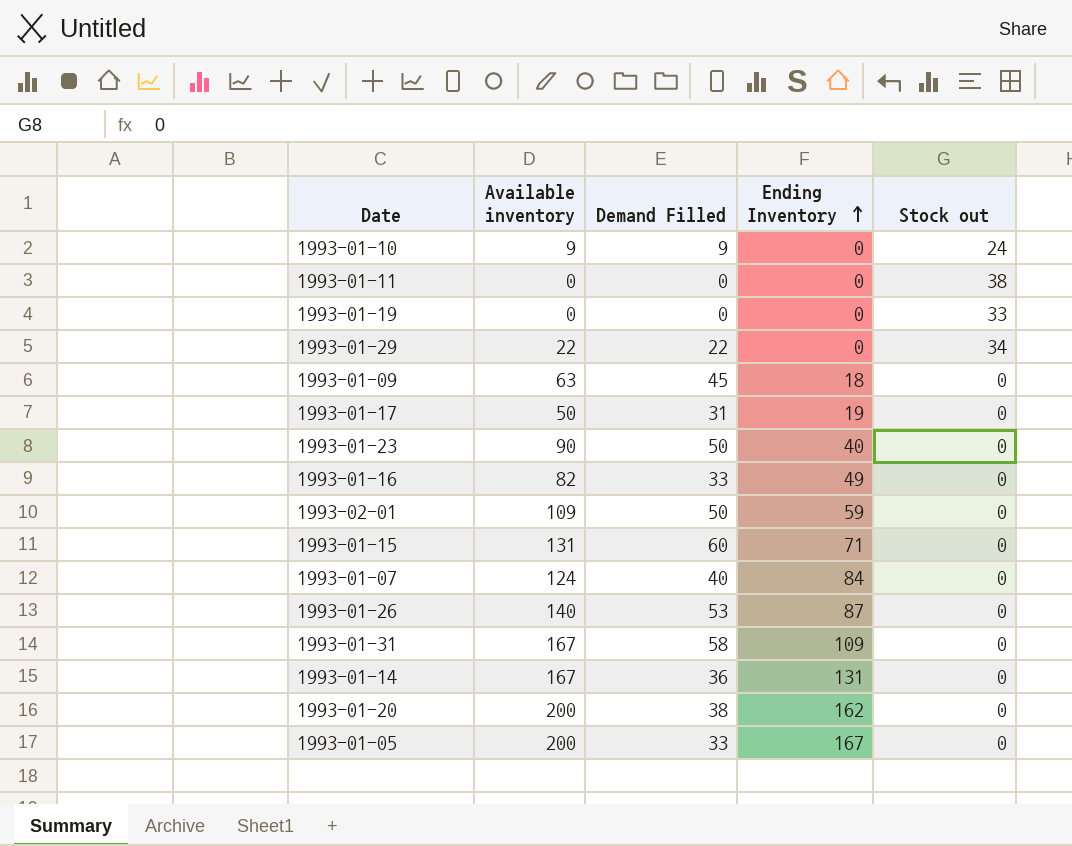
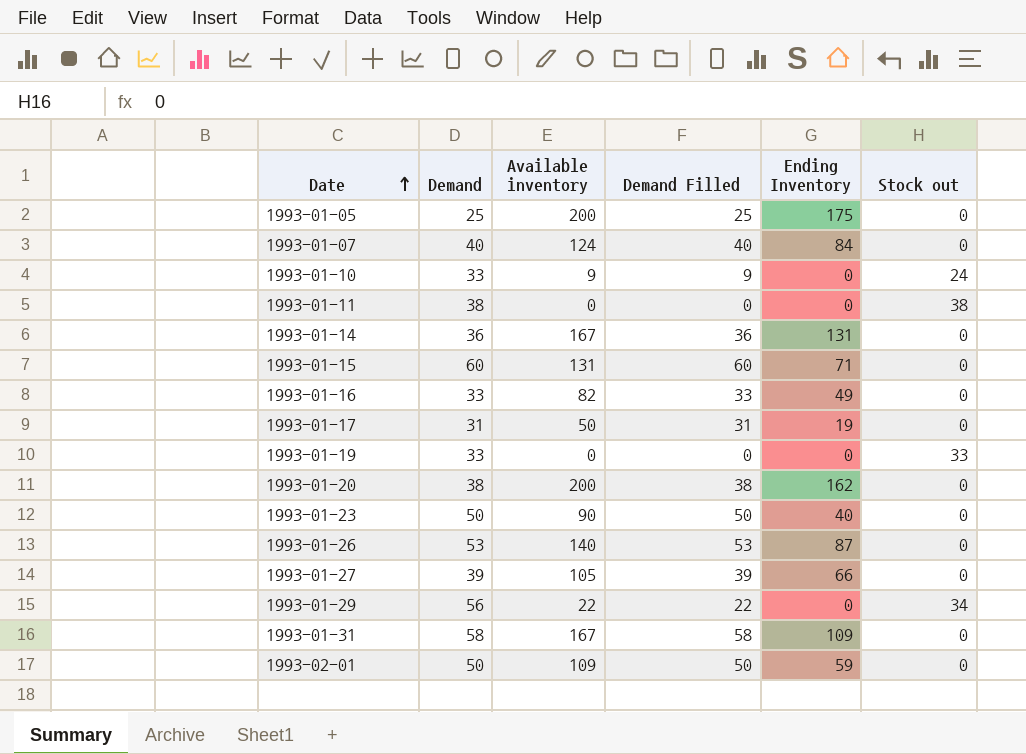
row order: Ending Inventory ascending -> Date ascending
column Demand | formula: none -> [Demand Filled] + [Stock out]
row 1993-01-09: 63 | 45 | 18 | 0 -> none
1993-01-05 | Demand Filled: 33 -> 25
1993-01-05 | Ending Inventory: 167 -> 175
row 1993-01-27: none -> 39 | 105 | 39 | 66 | 0

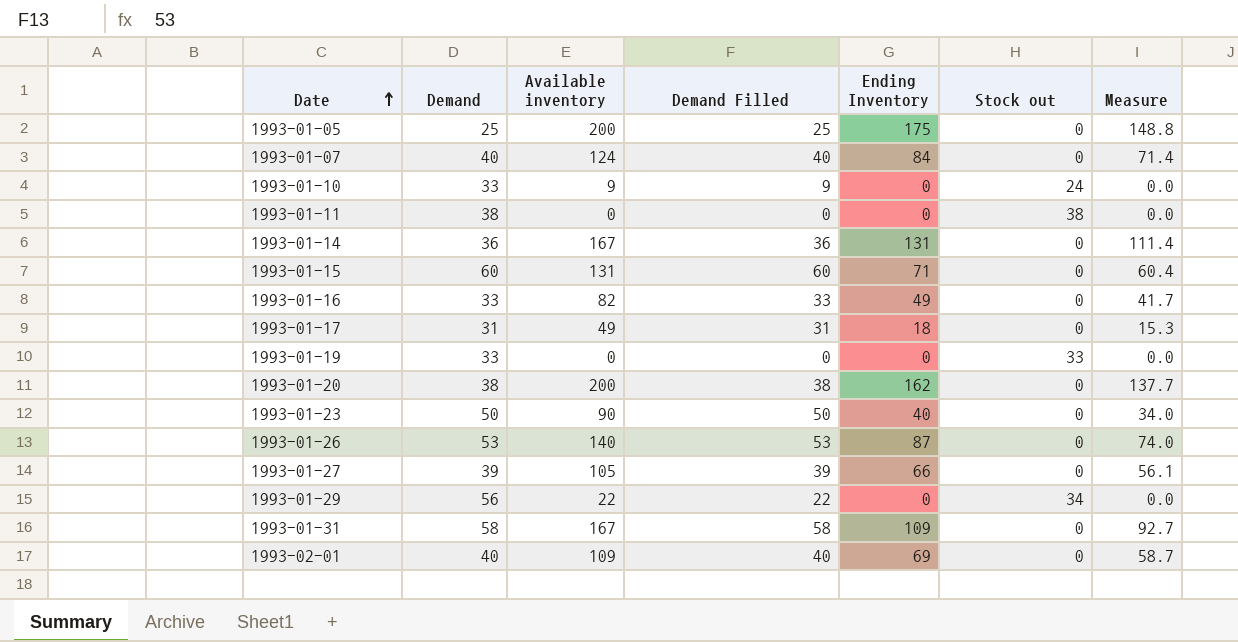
column Measure | formula: none -> [Ending Inventory] * 0.85
1993-01-17 | Available inventory: 50 -> 49
1993-01-17 | Ending Inventory: 19 -> 18
1993-02-01 | Demand: 50 -> 40
1993-02-01 | Demand Filled: 50 -> 40
1993-02-01 | Ending Inventory: 59 -> 69

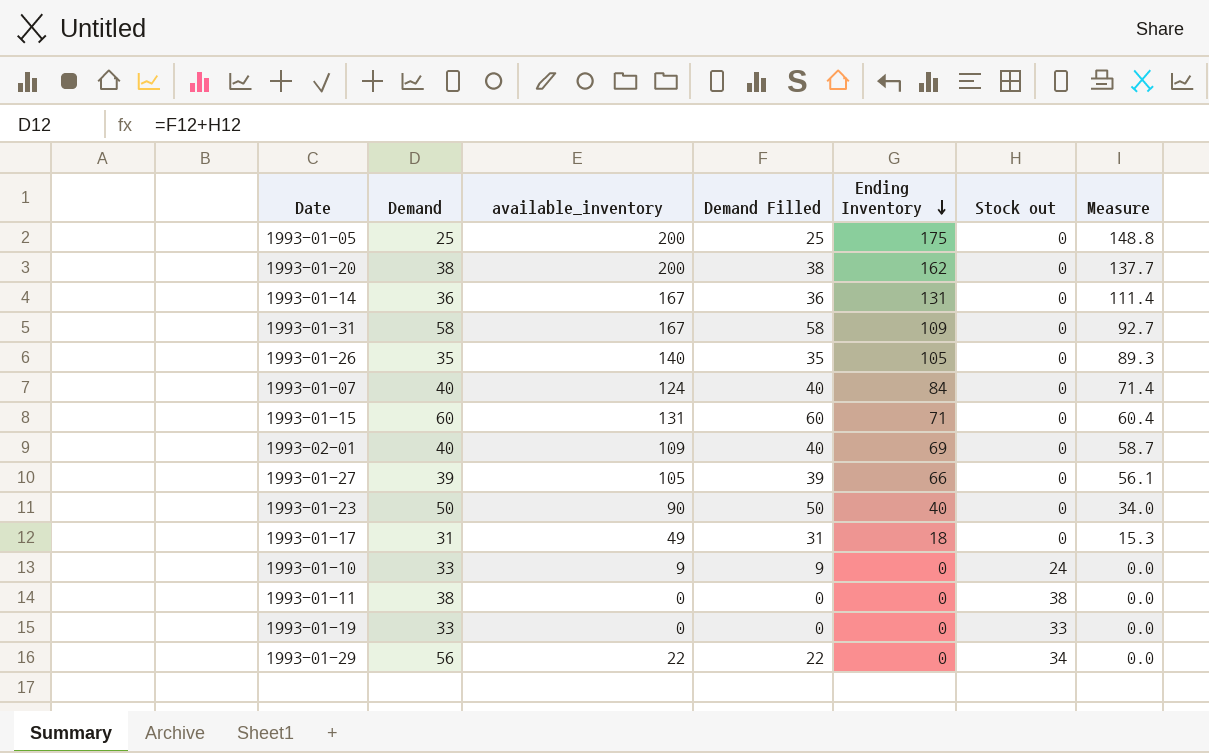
row order: Date ascending -> Ending Inventory descending
column name: Available inventory -> available_inventory
row 1993-01-16: 33 | 82 | 33 | 49 | 0 | 41.7 -> none
1993-01-26 | Demand: 53 -> 35
1993-01-26 | Demand Filled: 53 -> 35
1993-01-26 | Ending Inventory: 87 -> 105
1993-01-26 | Measure: 74.0 -> 89.3

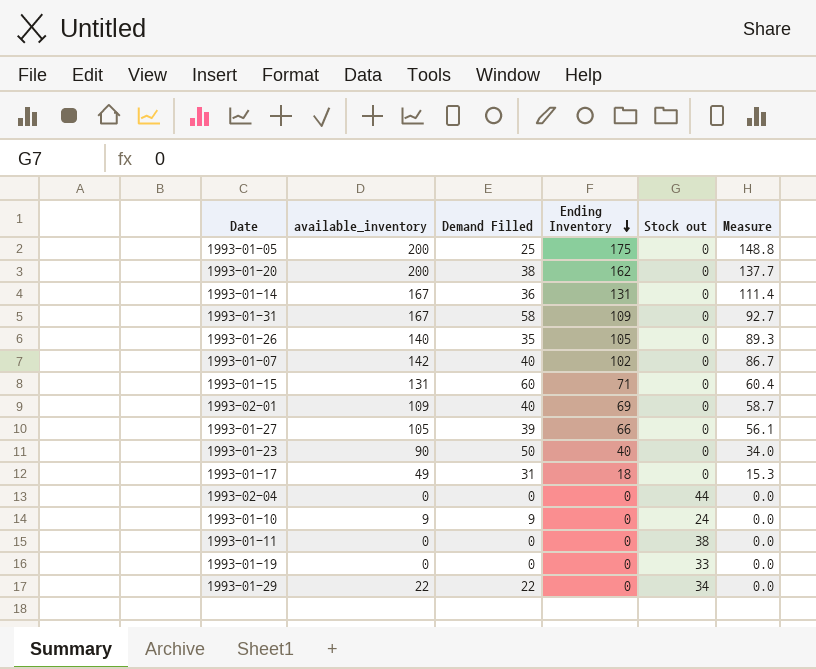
column Demand | formula: [Demand Filled] + [Stock out] -> none
1993-01-07 | available_inventory: 124 -> 142
1993-01-07 | Ending Inventory: 84 -> 102
1993-01-07 | Measure: 71.4 -> 86.7
row 1993-02-04: none -> 0 | 0 | 0 | 44 | 0.0

